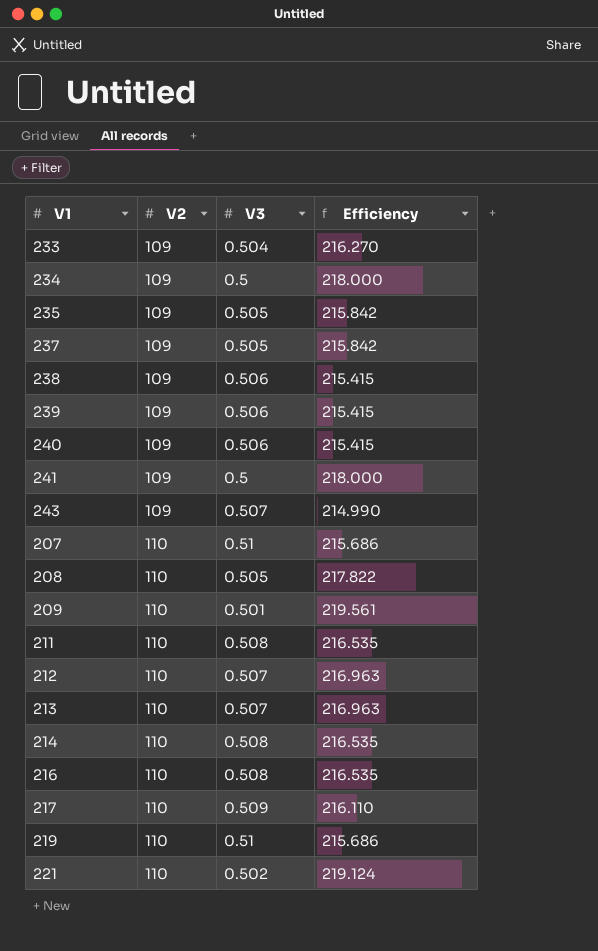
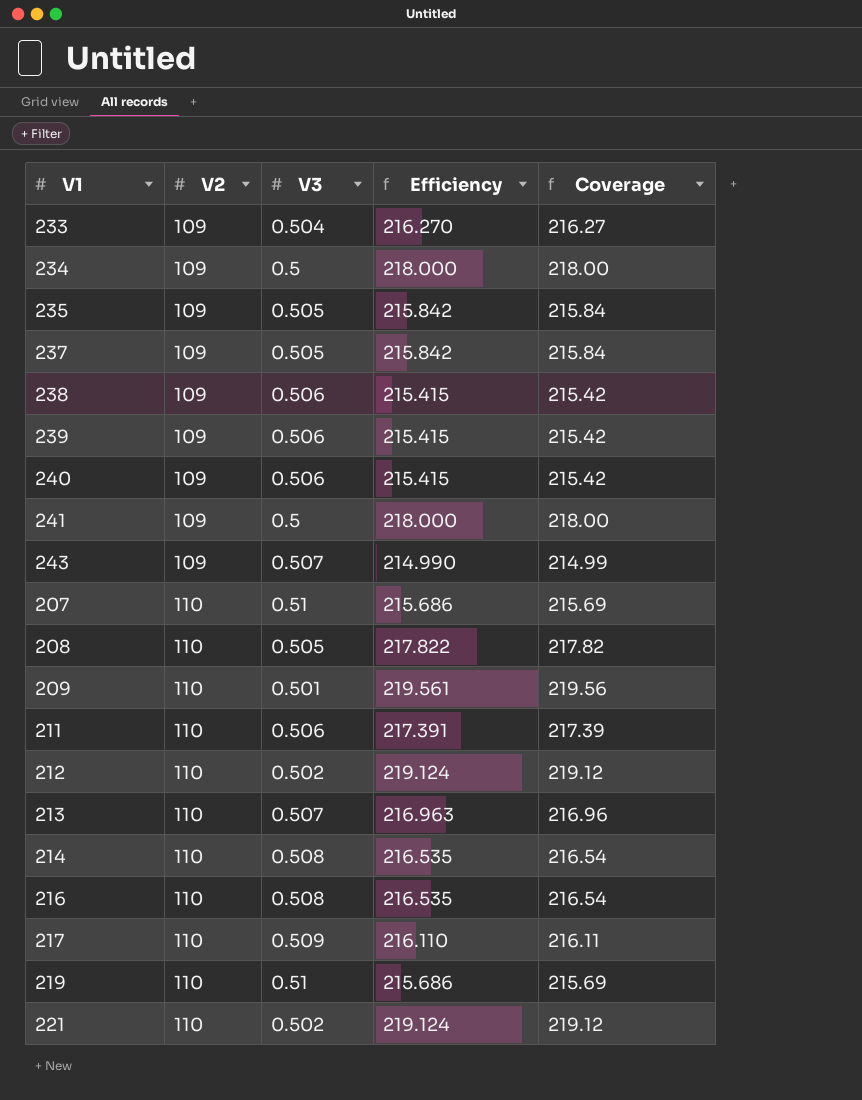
column Coverage | formula: none -> [V2] / [V3]
211 | V3: 0.508 -> 0.506
211 | Efficiency: 216.535 -> 217.391
212 | V3: 0.507 -> 0.502
212 | Efficiency: 216.963 -> 219.124

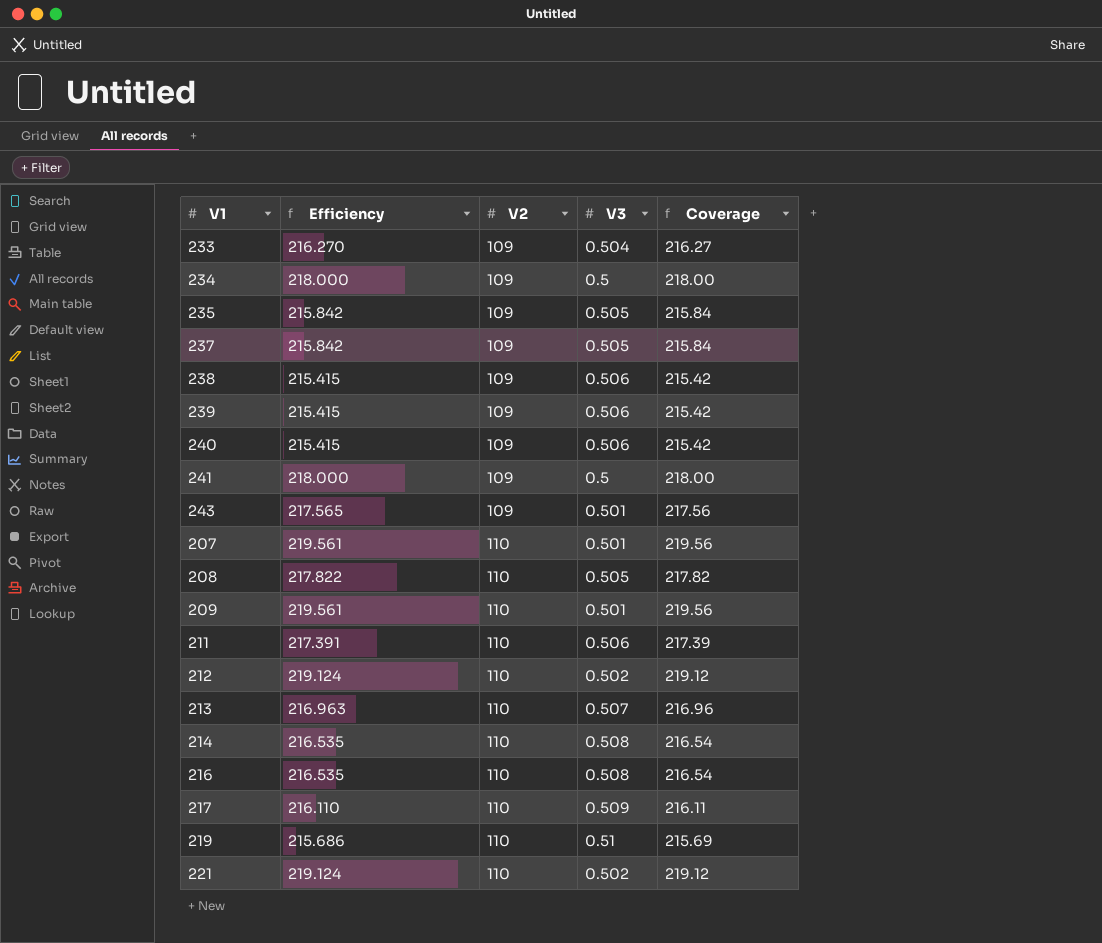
column Efficiency | position: 4 -> 2
243 | Efficiency: 214.990 -> 217.565
243 | V3: 0.507 -> 0.501
243 | Coverage: 214.99 -> 217.56
207 | Efficiency: 215.686 -> 219.561
207 | V3: 0.51 -> 0.501
207 | Coverage: 215.69 -> 219.56

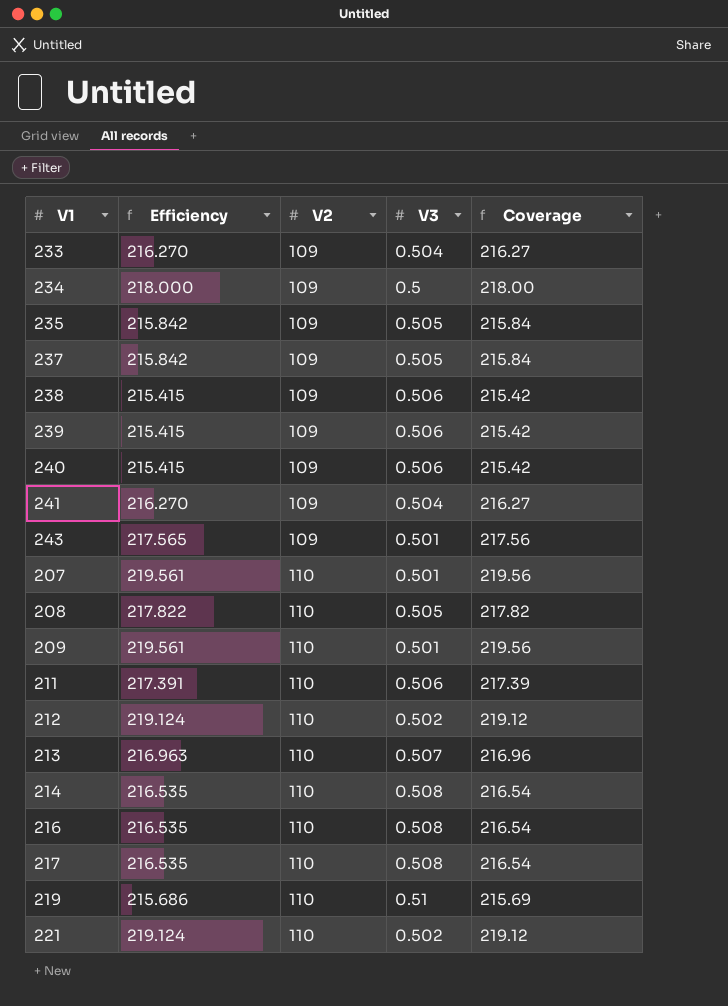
241 | Efficiency: 218.000 -> 216.270
241 | V3: 0.5 -> 0.504
241 | Coverage: 218.00 -> 216.27
217 | Efficiency: 216.110 -> 216.535
217 | V3: 0.509 -> 0.508
217 | Coverage: 216.11 -> 216.54

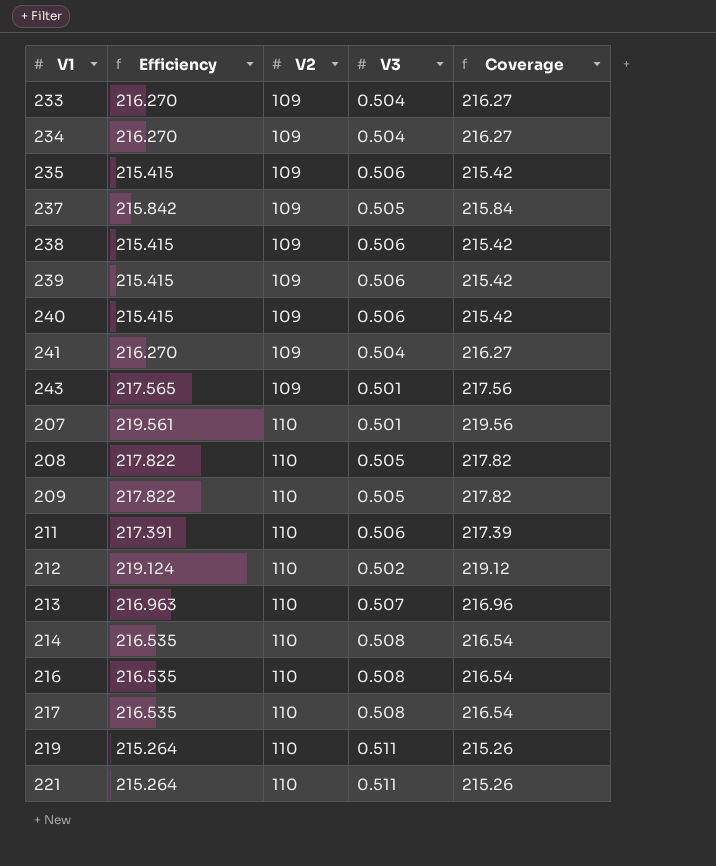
234 | Efficiency: 218.000 -> 216.270
234 | V3: 0.5 -> 0.504
234 | Coverage: 218.00 -> 216.27
235 | Efficiency: 215.842 -> 215.415
235 | V3: 0.505 -> 0.506
235 | Coverage: 215.84 -> 215.42
209 | Efficiency: 219.561 -> 217.822
209 | V3: 0.501 -> 0.505
209 | Coverage: 219.56 -> 217.82
219 | Efficiency: 215.686 -> 215.264
219 | V3: 0.51 -> 0.511
219 | Coverage: 215.69 -> 215.26
221 | Efficiency: 219.124 -> 215.264
221 | V3: 0.502 -> 0.511
221 | Coverage: 219.12 -> 215.26

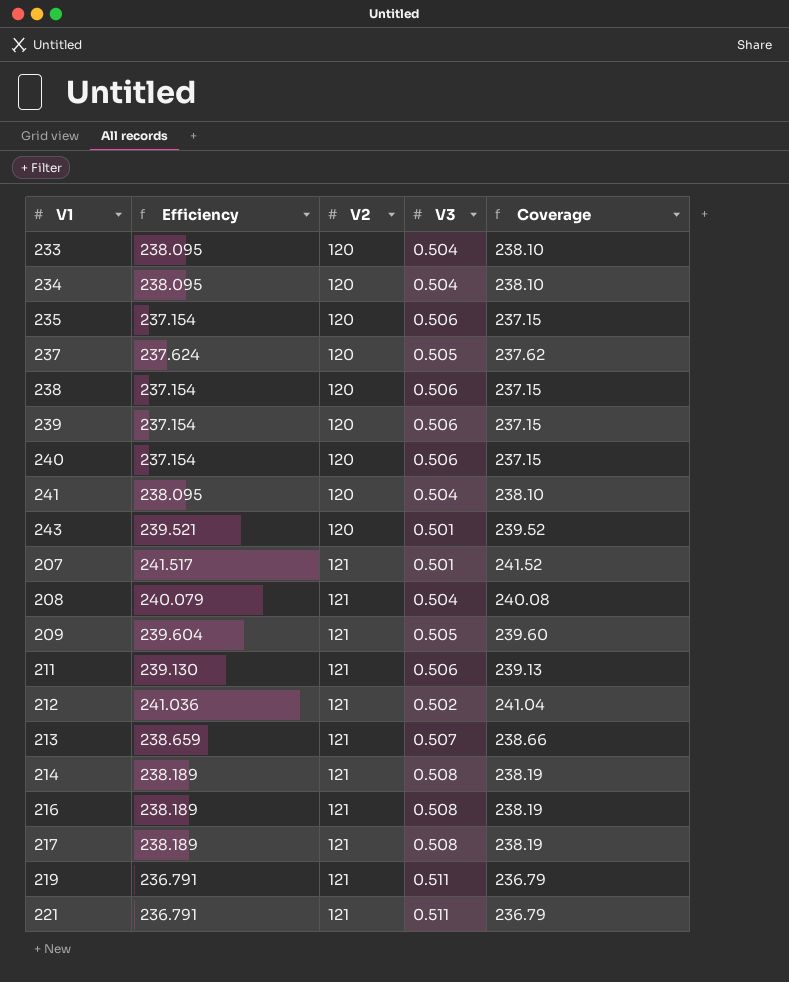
233 | Efficiency: 216.270 -> 238.095
233 | V2: 109 -> 120
233 | Coverage: 216.27 -> 238.10
234 | Efficiency: 216.270 -> 238.095
234 | V2: 109 -> 120
234 | Coverage: 216.27 -> 238.10
235 | Efficiency: 215.415 -> 237.154
235 | V2: 109 -> 120
235 | Coverage: 215.42 -> 237.15
237 | Efficiency: 215.842 -> 237.624
237 | V2: 109 -> 120
237 | Coverage: 215.84 -> 237.62
238 | Efficiency: 215.415 -> 237.154
238 | V2: 109 -> 120
238 | Coverage: 215.42 -> 237.15
239 | Efficiency: 215.415 -> 237.154
239 | V2: 109 -> 120
239 | Coverage: 215.42 -> 237.15
240 | Efficiency: 215.415 -> 237.154
240 | V2: 109 -> 120
240 | Coverage: 215.42 -> 237.15
241 | Efficiency: 216.270 -> 238.095
241 | V2: 109 -> 120
241 | Coverage: 216.27 -> 238.10
243 | Efficiency: 217.565 -> 239.521
243 | V2: 109 -> 120
243 | Coverage: 217.56 -> 239.52
207 | Efficiency: 219.561 -> 241.517
207 | V2: 110 -> 121
207 | Coverage: 219.56 -> 241.52
208 | Efficiency: 217.822 -> 240.079
208 | V2: 110 -> 121
208 | V3: 0.505 -> 0.504
208 | Coverage: 217.82 -> 240.08
209 | Efficiency: 217.822 -> 239.604
209 | V2: 110 -> 121
209 | Coverage: 217.82 -> 239.60
211 | Efficiency: 217.391 -> 239.130
211 | V2: 110 -> 121
211 | Coverage: 217.39 -> 239.13
212 | Efficiency: 219.124 -> 241.036
212 | V2: 110 -> 121
212 | Coverage: 219.12 -> 241.04
213 | Efficiency: 216.963 -> 238.659
213 | V2: 110 -> 121
213 | Coverage: 216.96 -> 238.66
214 | Efficiency: 216.535 -> 238.189
214 | V2: 110 -> 121
214 | Coverage: 216.54 -> 238.19
216 | Efficiency: 216.535 -> 238.189
216 | V2: 110 -> 121
216 | Coverage: 216.54 -> 238.19
217 | Efficiency: 216.535 -> 238.189
217 | V2: 110 -> 121
217 | Coverage: 216.54 -> 238.19
219 | Efficiency: 215.264 -> 236.791
219 | V2: 110 -> 121
219 | Coverage: 215.26 -> 236.79
221 | Efficiency: 215.264 -> 236.791
221 | V2: 110 -> 121
221 | Coverage: 215.26 -> 236.79

